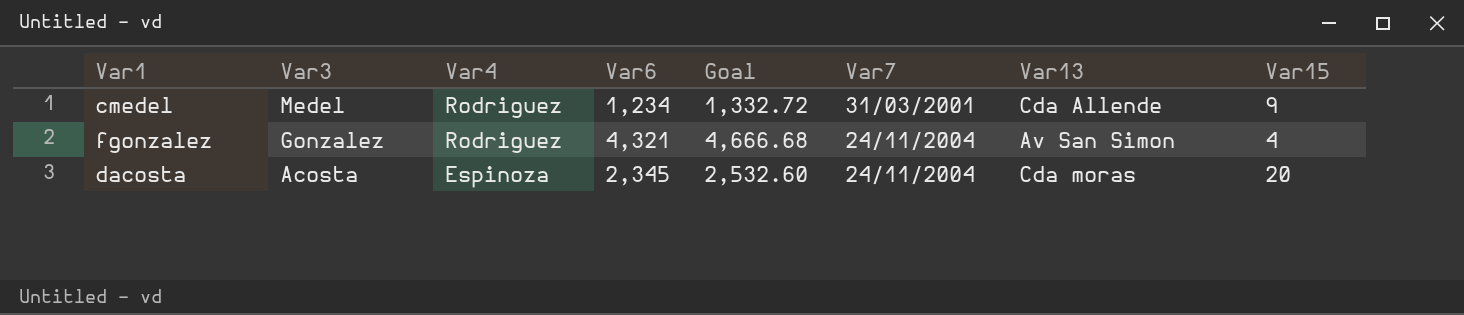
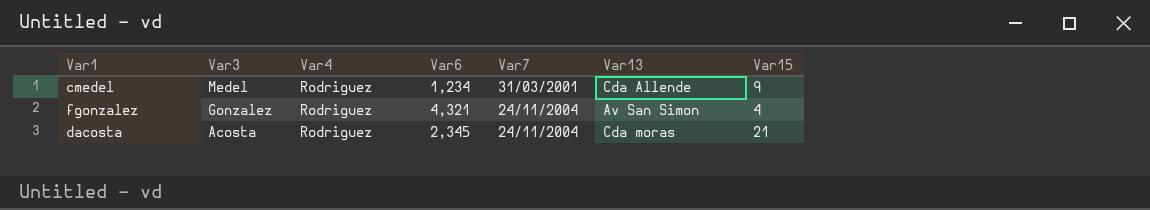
column Goal | formula: [Var6] * 1.08 -> none
dacosta | Var4: Espinoza -> Rodriguez
dacosta | Var15: 20 -> 21

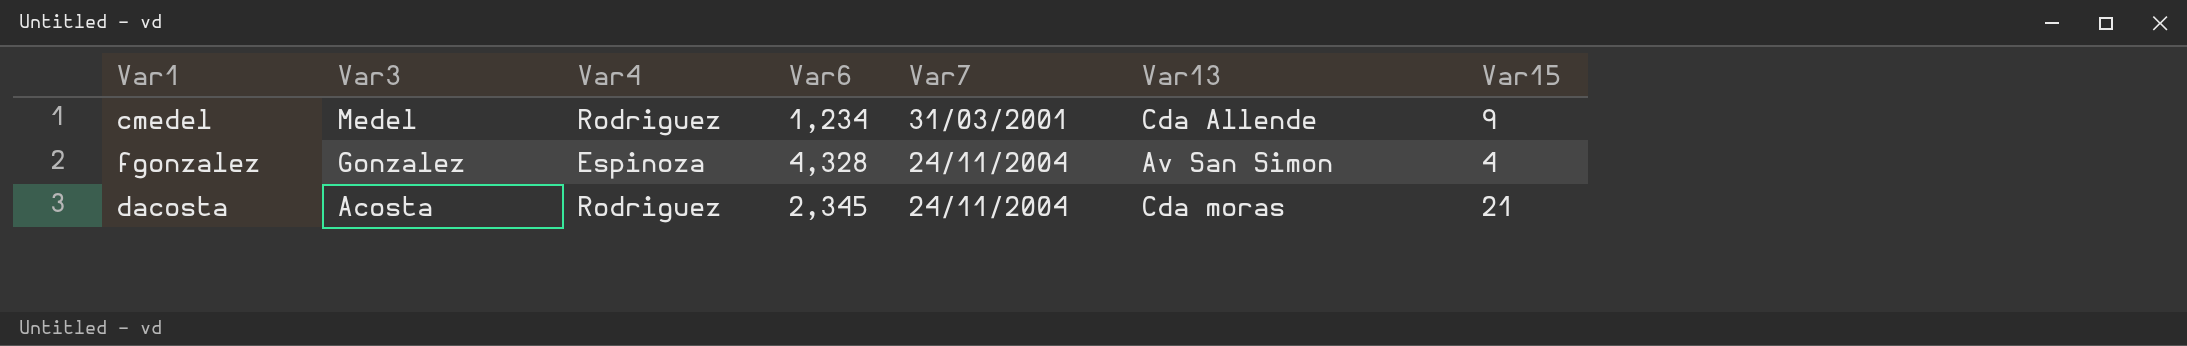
fgonzalez | Var4: Rodriguez -> Espinoza
fgonzalez | Var6: 4,321 -> 4,328

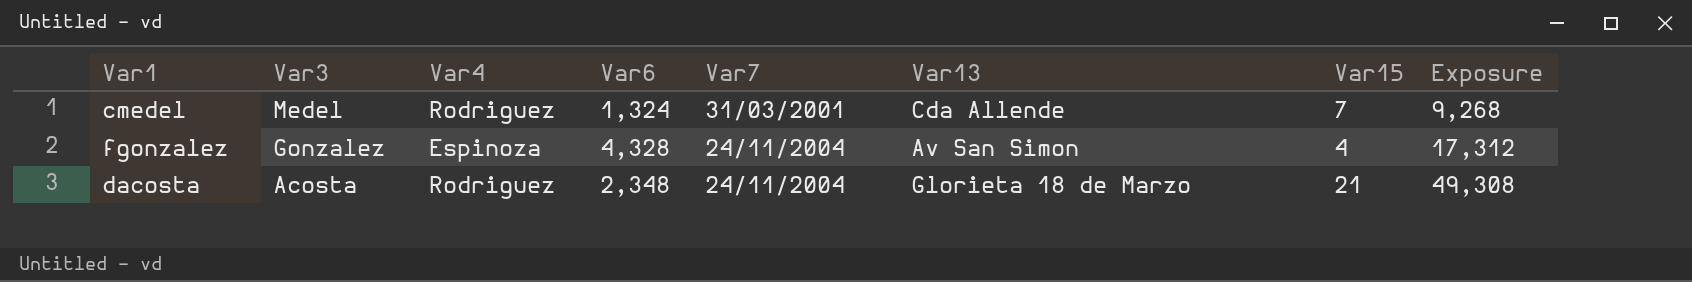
column Exposure | formula: none -> [Var6] * [Var15]
cmedel | Var6: 1,234 -> 1,324
cmedel | Var15: 9 -> 7
dacosta | Var6: 2,345 -> 2,348
dacosta | Var13: Cda moras -> Glorieta 18 de Marzo

